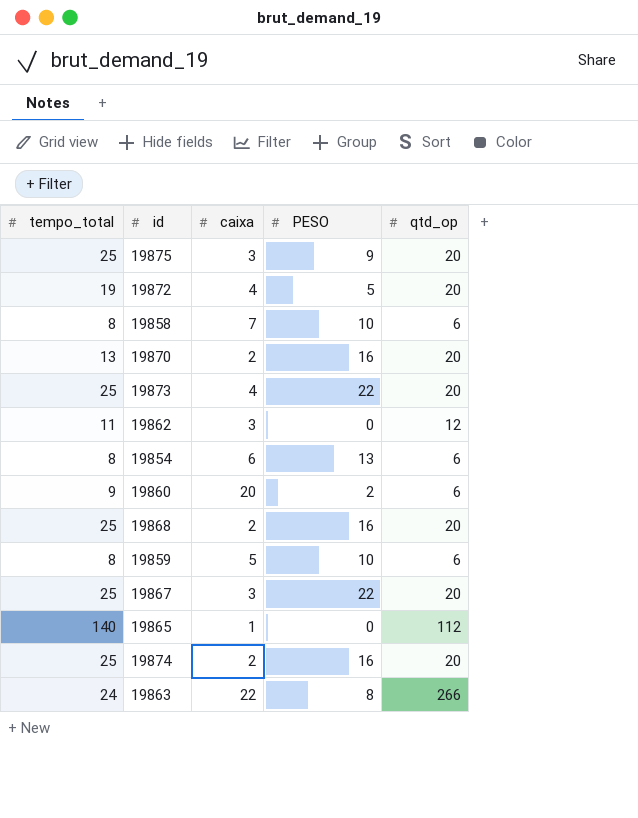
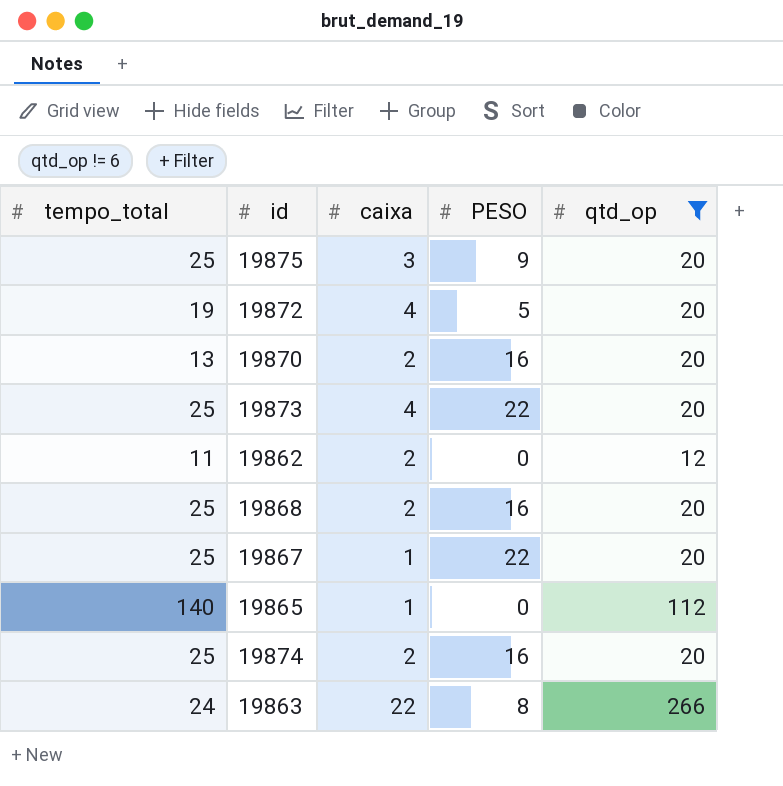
filter: none -> qtd_op != 6
19862 | caixa: 3 -> 2
19867 | caixa: 3 -> 1

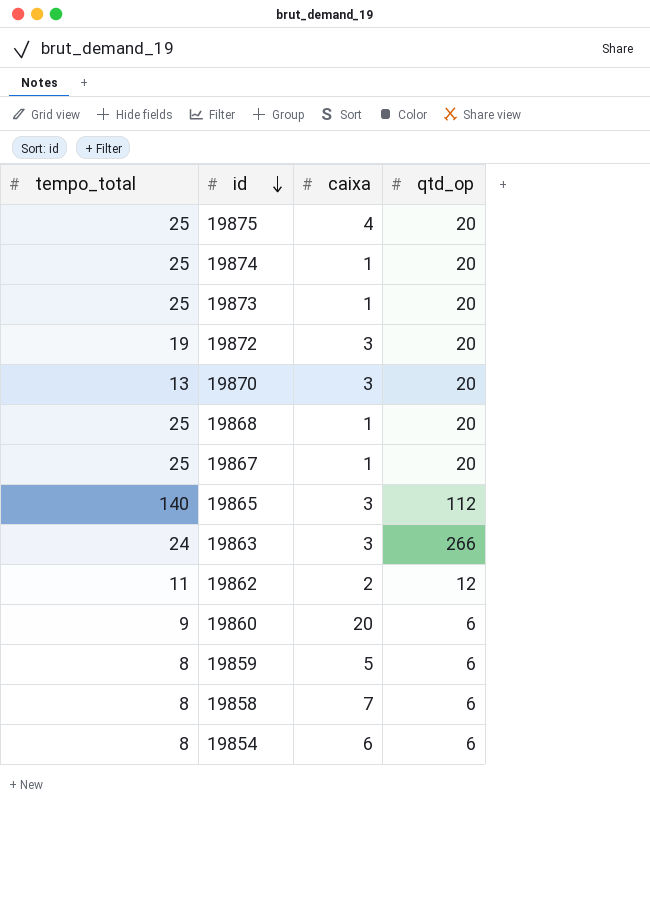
filter: qtd_op != 6 -> none
row order: none -> id descending
column PESO | position: 4 -> none
19875 | caixa: 3 -> 4
19874 | caixa: 2 -> 1
19873 | caixa: 4 -> 1
19872 | caixa: 4 -> 3
19870 | caixa: 2 -> 3
19868 | caixa: 2 -> 1
19865 | caixa: 1 -> 3
19863 | caixa: 22 -> 3

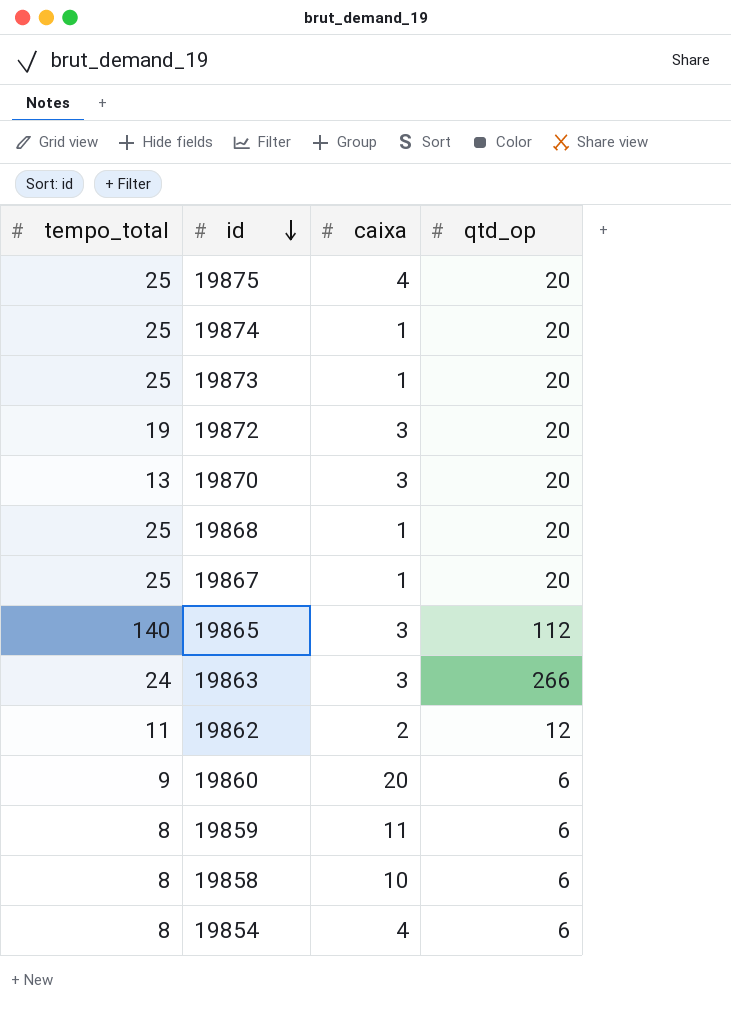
19859 | caixa: 5 -> 11
19858 | caixa: 7 -> 10
19854 | caixa: 6 -> 4

